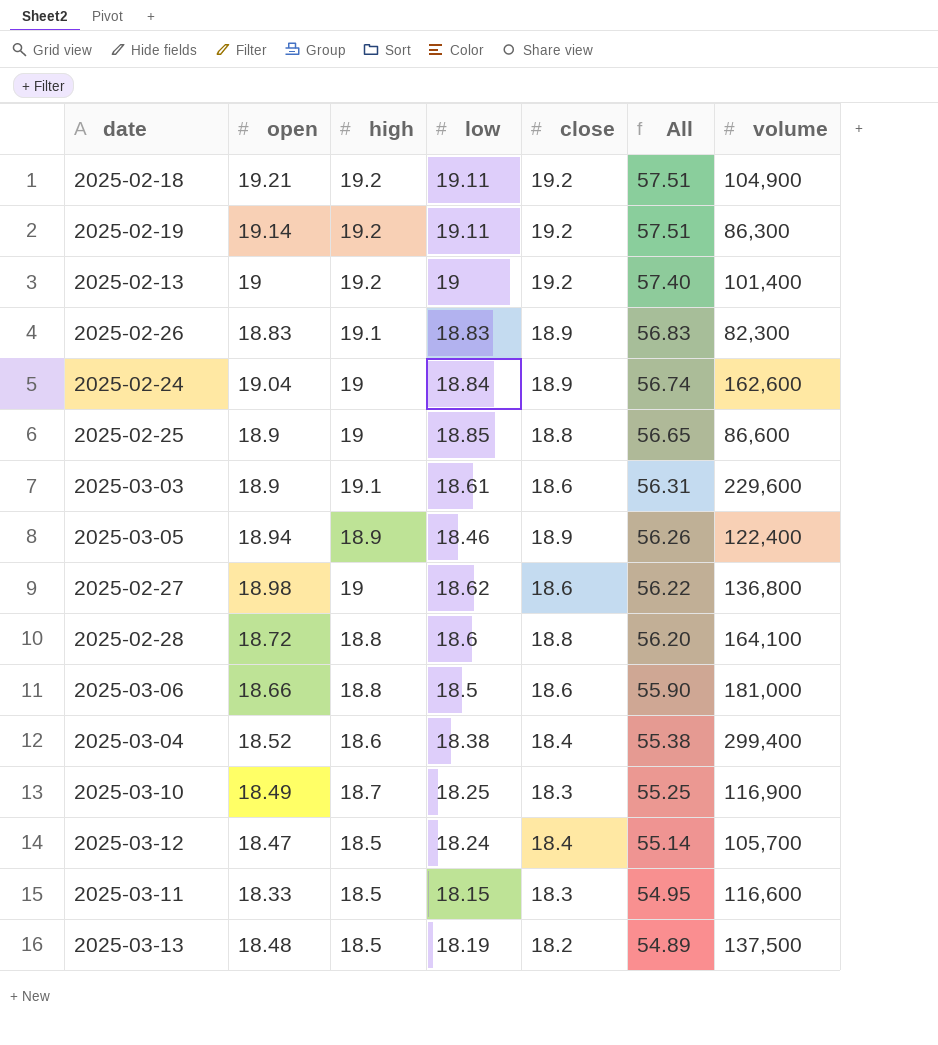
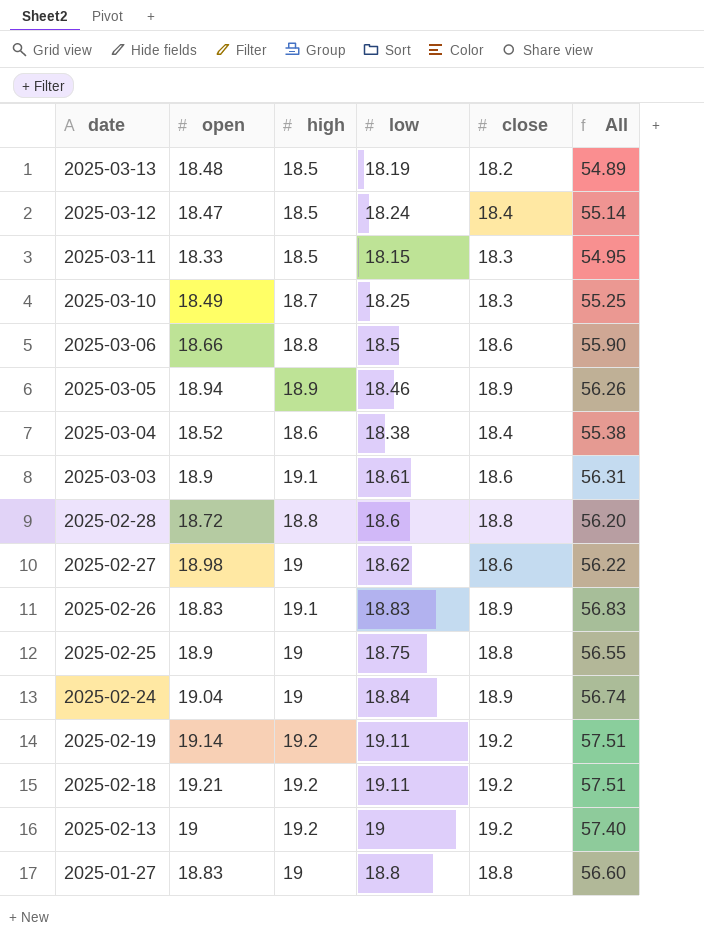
row order: All descending -> date descending
column volume | position: 7 -> none
2025-02-25 | low: 18.85 -> 18.75
2025-02-25 | All: 56.65 -> 56.55
row 2025-01-27: none -> 18.83 | 19 | 18.8 | 18.8 | 56.60

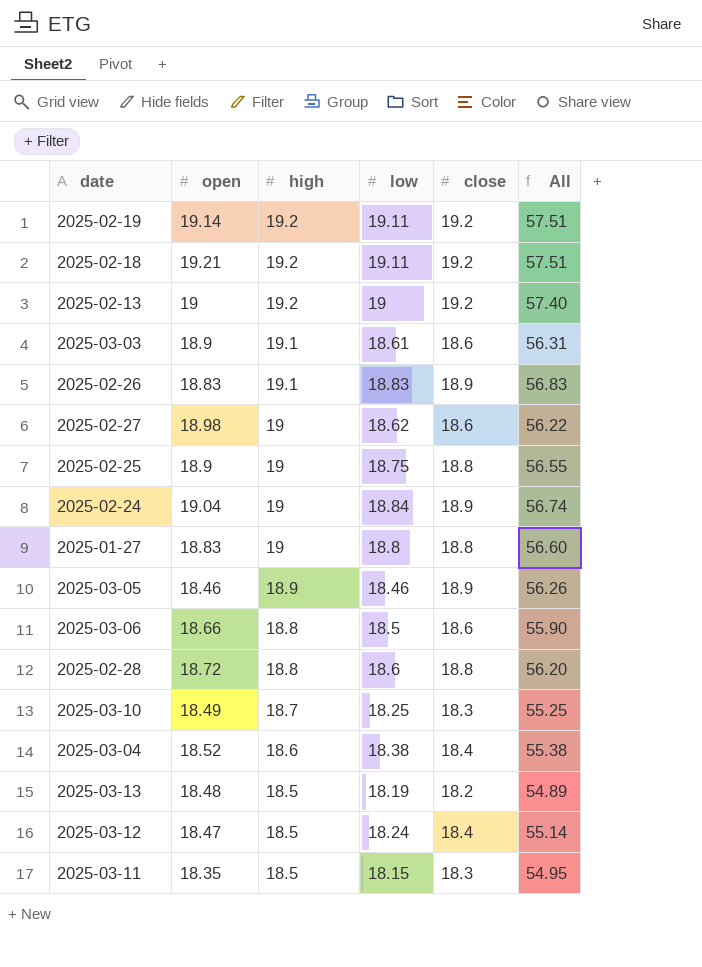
row order: date descending -> high descending
2025-03-05 | open: 18.94 -> 18.46
2025-03-11 | open: 18.33 -> 18.35

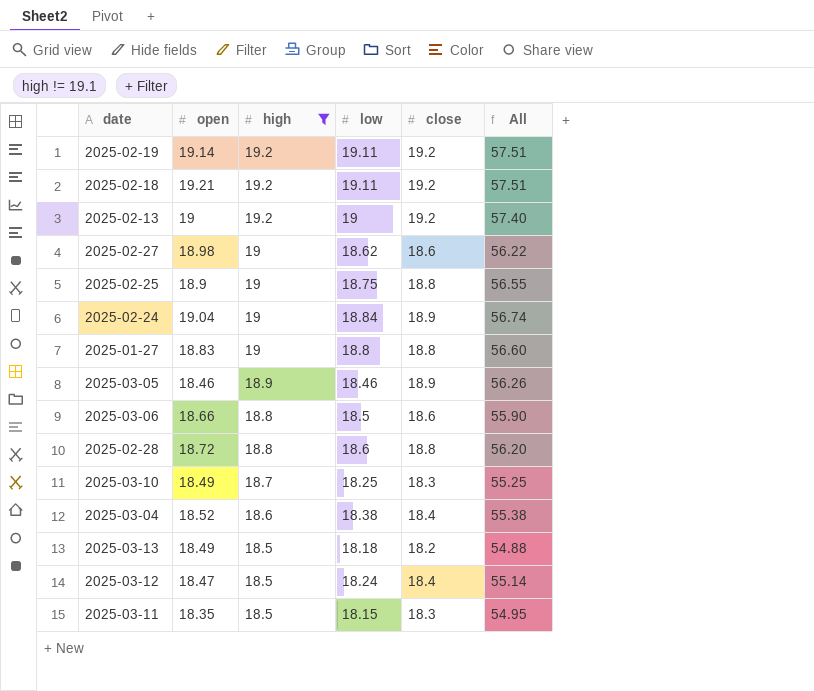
filter: none -> high != 19.1
2025-03-13 | open: 18.48 -> 18.49
2025-03-13 | low: 18.19 -> 18.18
2025-03-13 | All: 54.89 -> 54.88

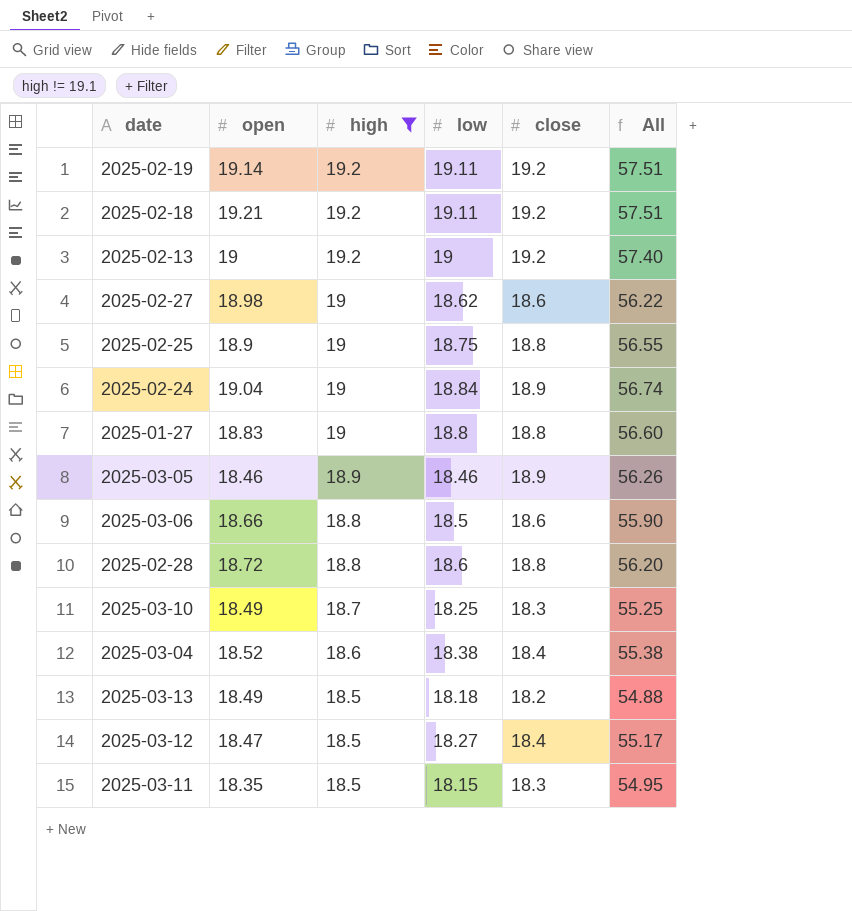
2025-03-12 | low: 18.24 -> 18.27
2025-03-12 | All: 55.14 -> 55.17

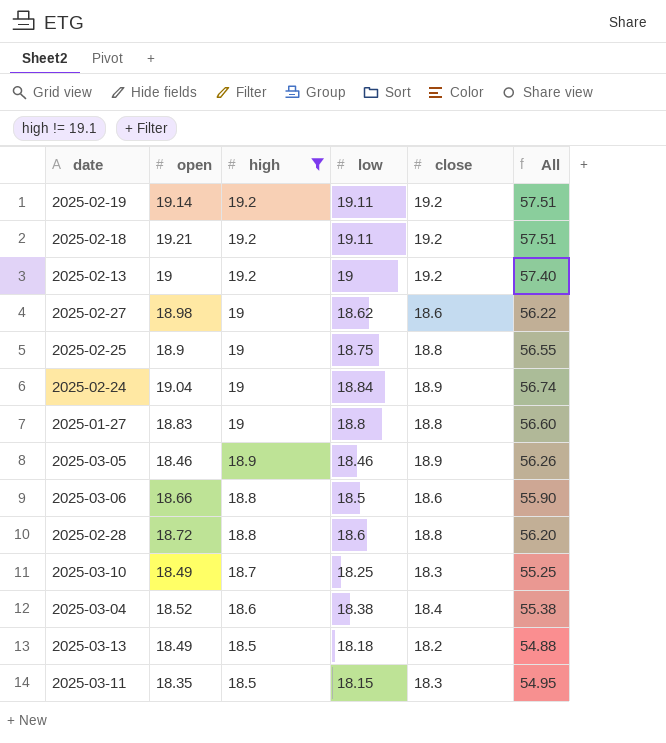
row 2025-03-12: 18.47 | 18.5 | 18.27 | 18.4 | 55.17 -> none

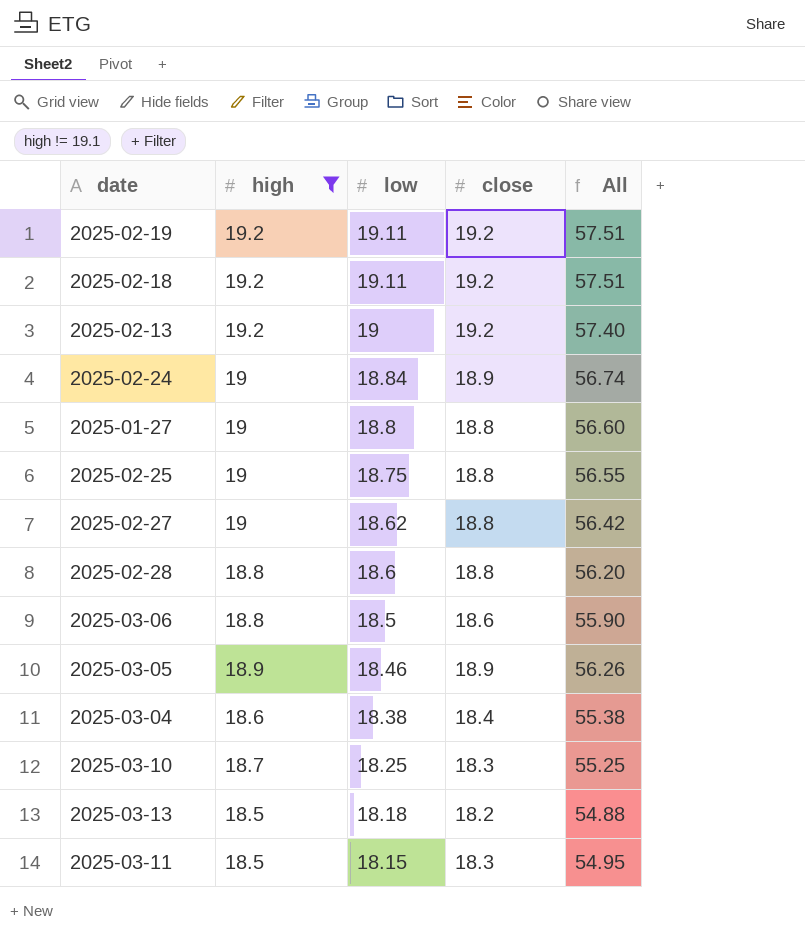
row order: high descending -> low descending
column open | position: 2 -> none
2025-02-27 | close: 18.6 -> 18.8
2025-02-27 | All: 56.22 -> 56.42

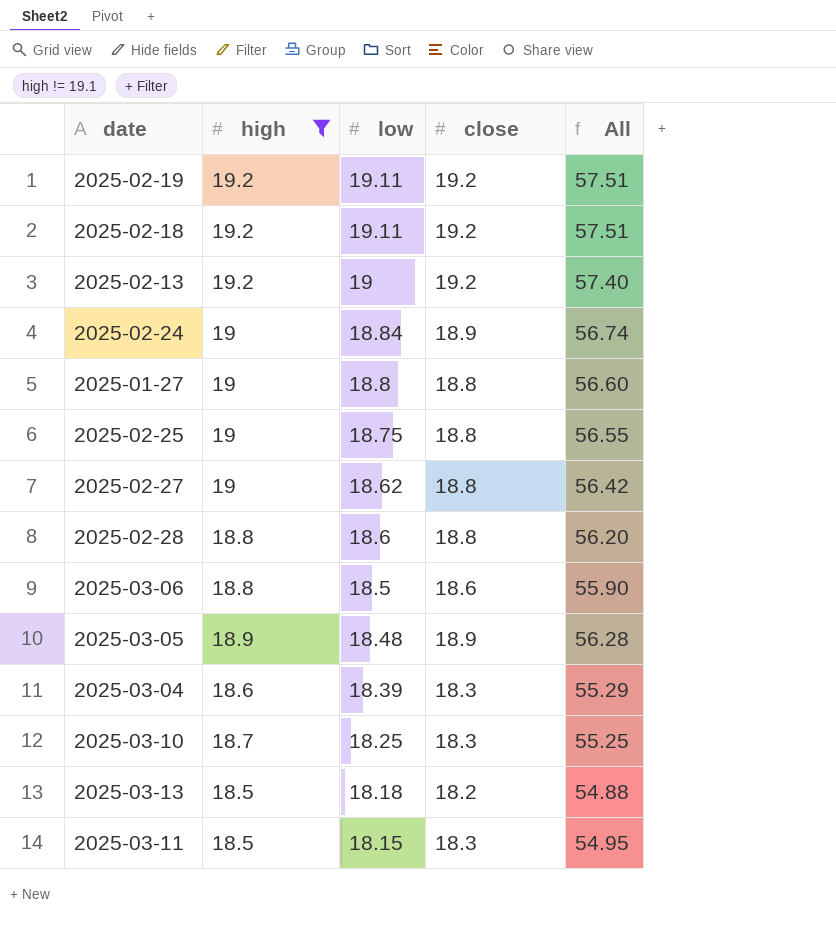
2025-03-05 | low: 18.46 -> 18.48
2025-03-05 | All: 56.26 -> 56.28
2025-03-04 | low: 18.38 -> 18.39
2025-03-04 | close: 18.4 -> 18.3
2025-03-04 | All: 55.38 -> 55.29

